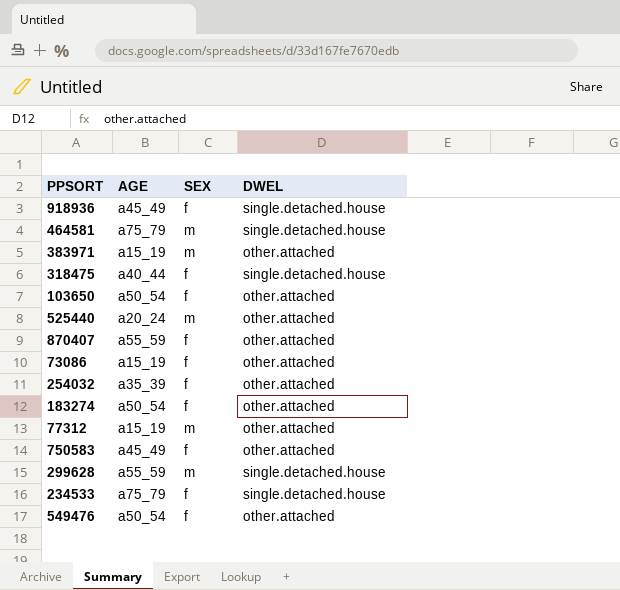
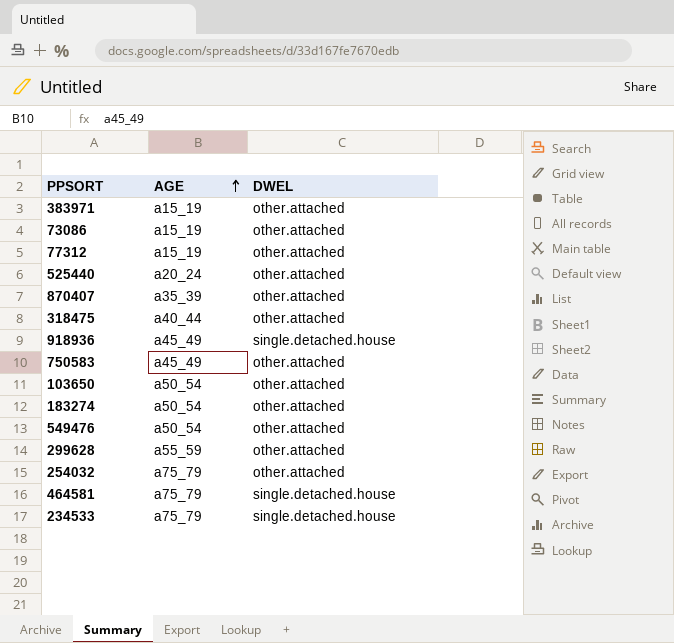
row order: none -> AGE ascending
column SEX | position: 3 -> none
870407 | AGE: a55_59 -> a35_39
318475 | DWEL: single.detached.house -> other.attached
299628 | DWEL: single.detached.house -> other.attached
254032 | AGE: a35_39 -> a75_79

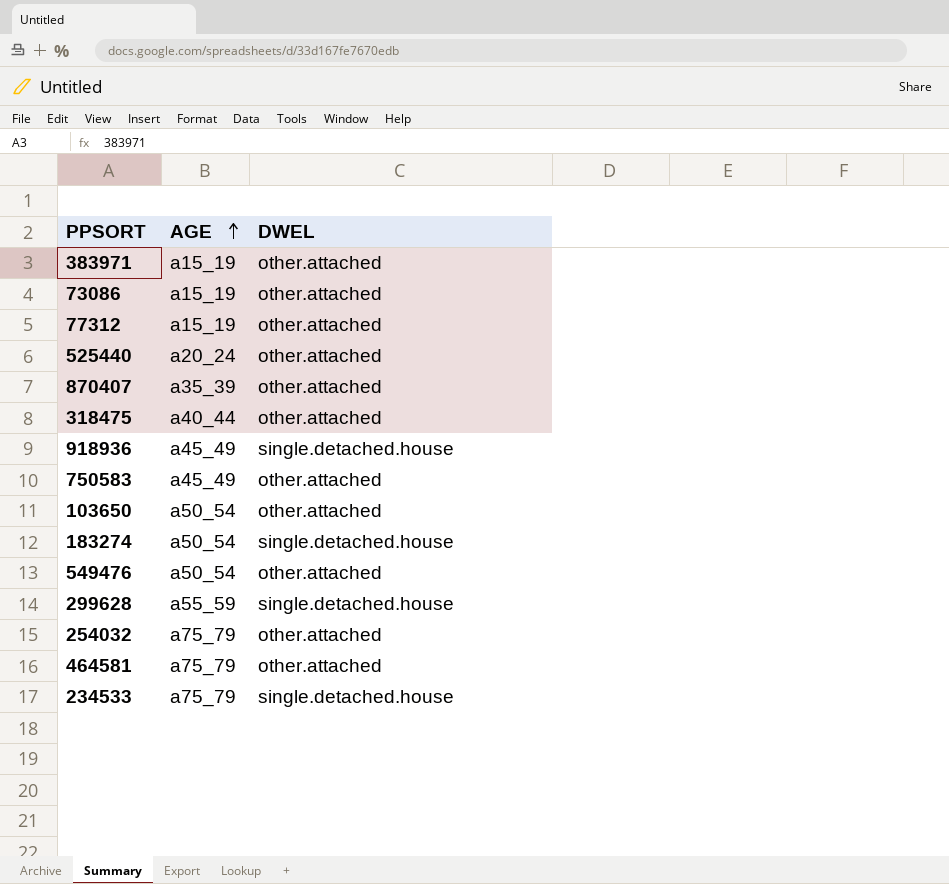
183274 | DWEL: other.attached -> single.detached.house
299628 | DWEL: other.attached -> single.detached.house
464581 | DWEL: single.detached.house -> other.attached

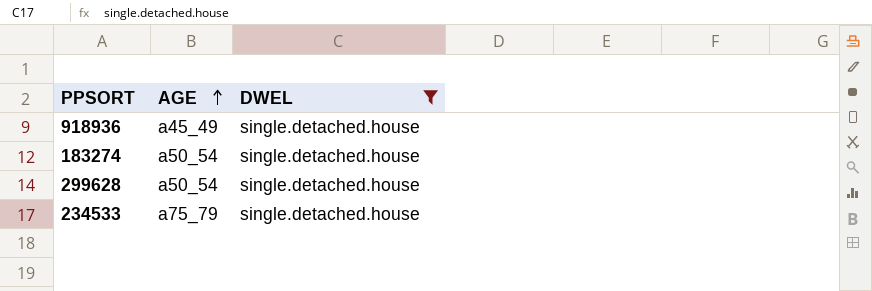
filter: none -> DWEL = single.detached.house
299628 | AGE: a55_59 -> a50_54

